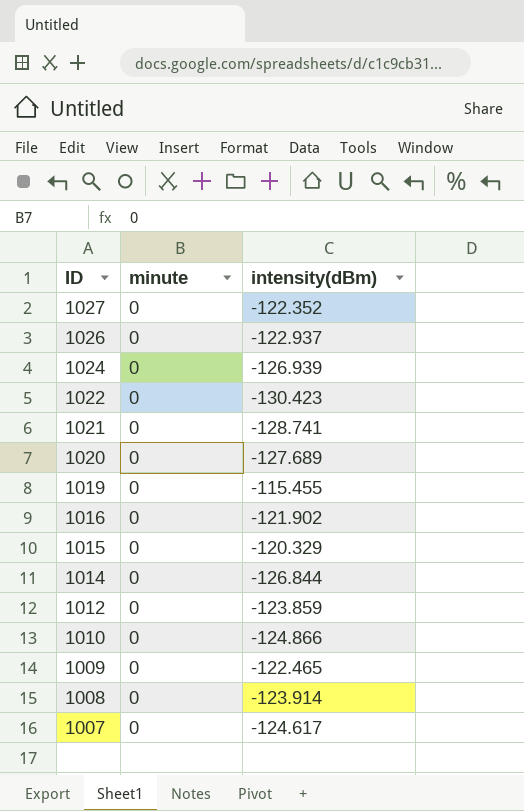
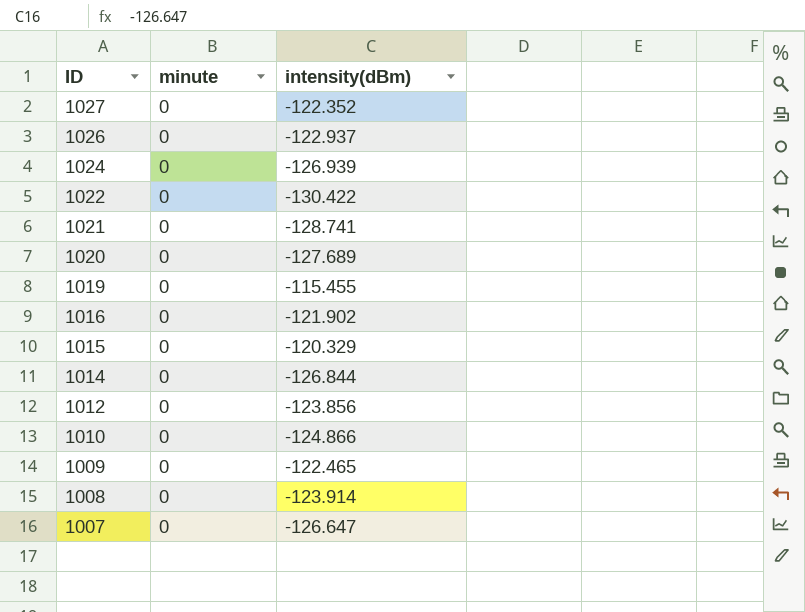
1022 | intensity(dBm): -130.423 -> -130.422
1012 | intensity(dBm): -123.859 -> -123.856
1007 | intensity(dBm): -124.617 -> -126.647

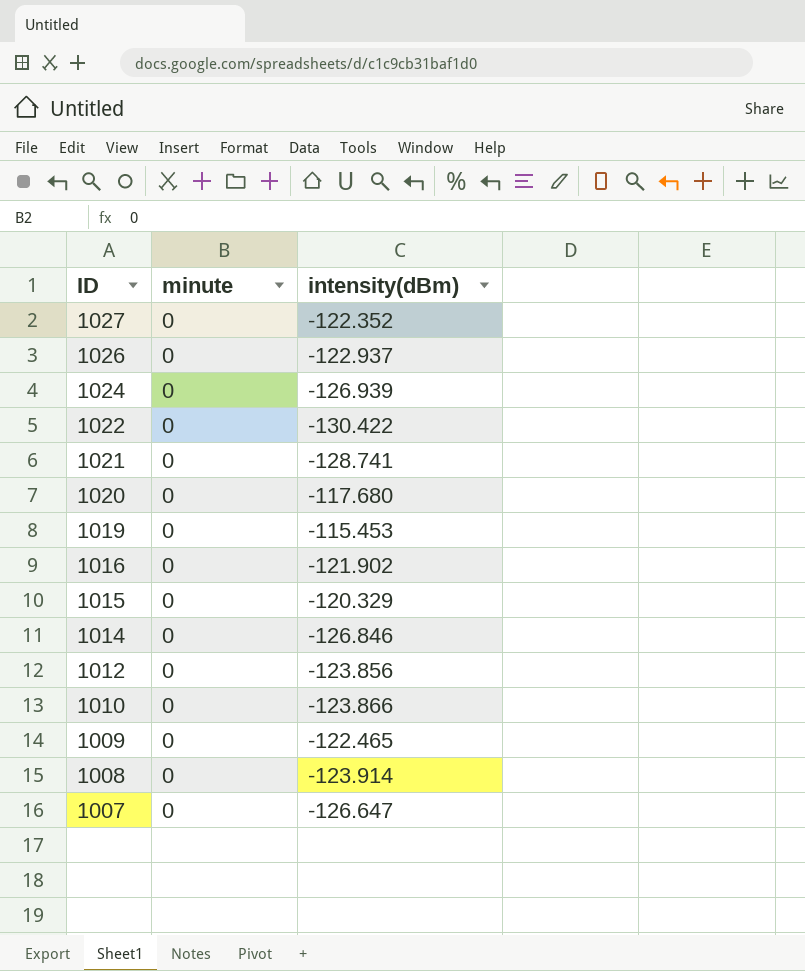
1020 | intensity(dBm): -127.689 -> -117.680
1019 | intensity(dBm): -115.455 -> -115.453
1014 | intensity(dBm): -126.844 -> -126.846
1010 | intensity(dBm): -124.866 -> -123.866

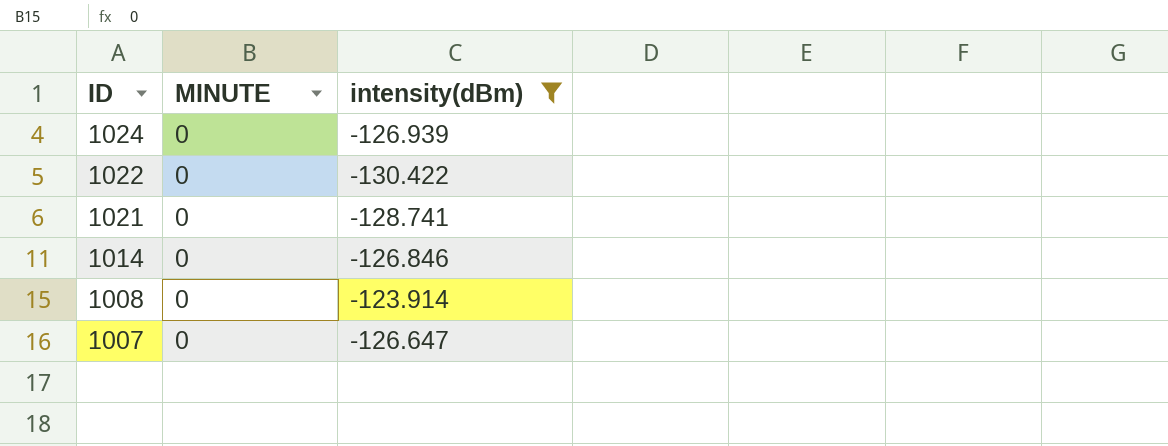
filter: none -> intensity(dBm) <= -123.914
column name: minute -> MINUTE

